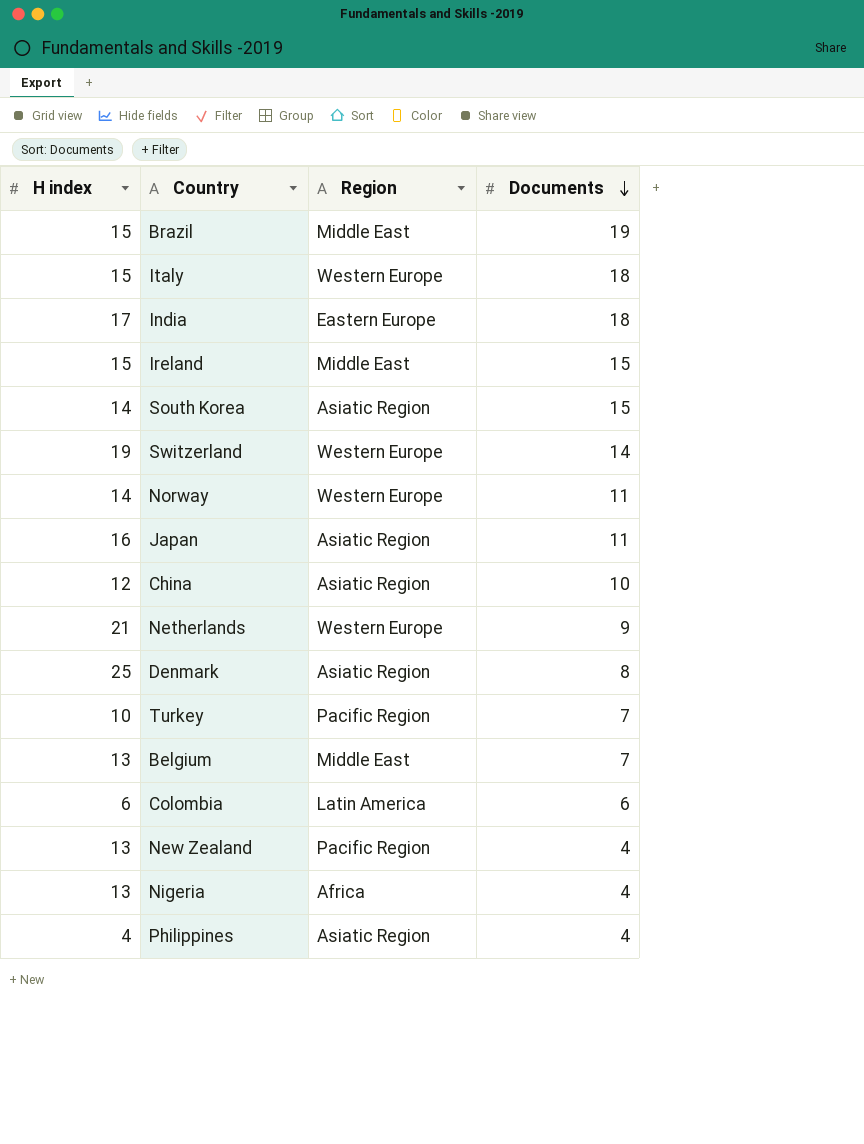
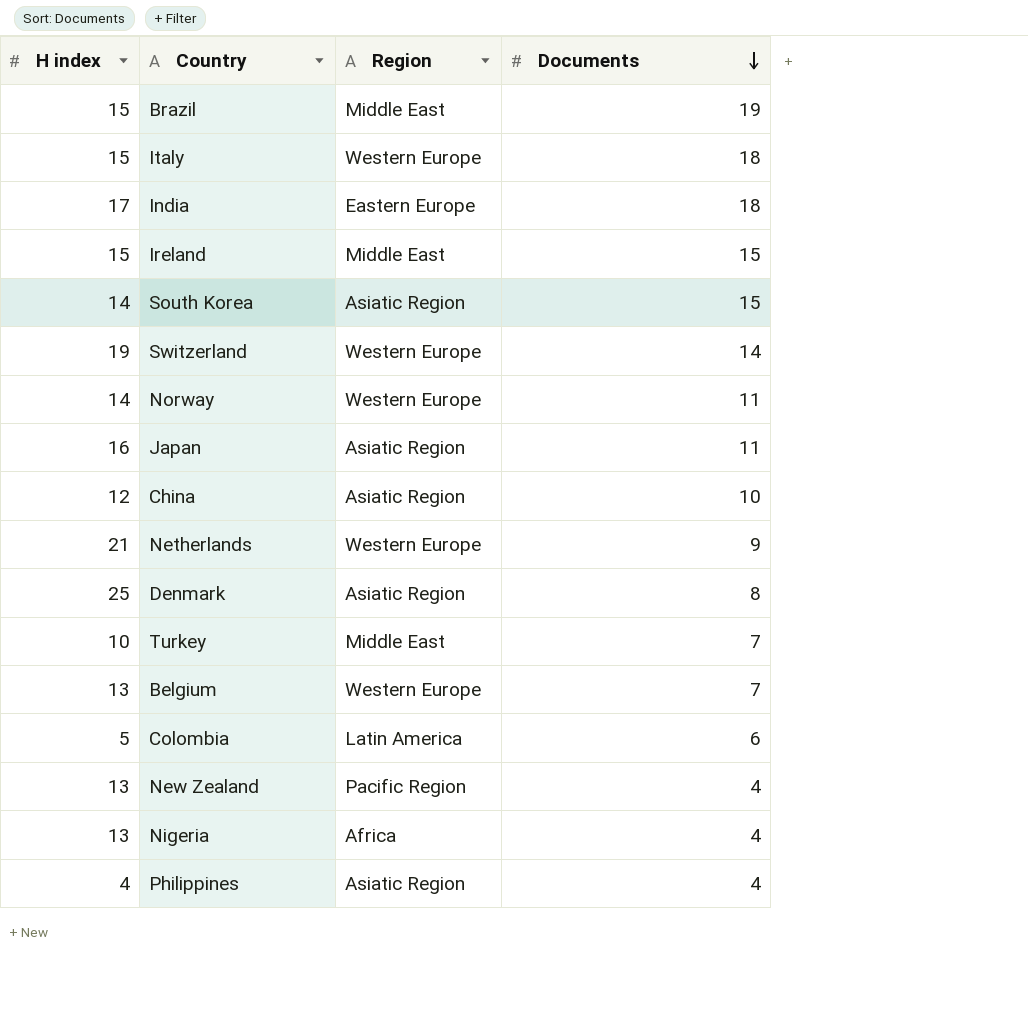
Turkey | Region: Pacific Region -> Middle East
Belgium | Region: Middle East -> Western Europe
Colombia | H index: 6 -> 5

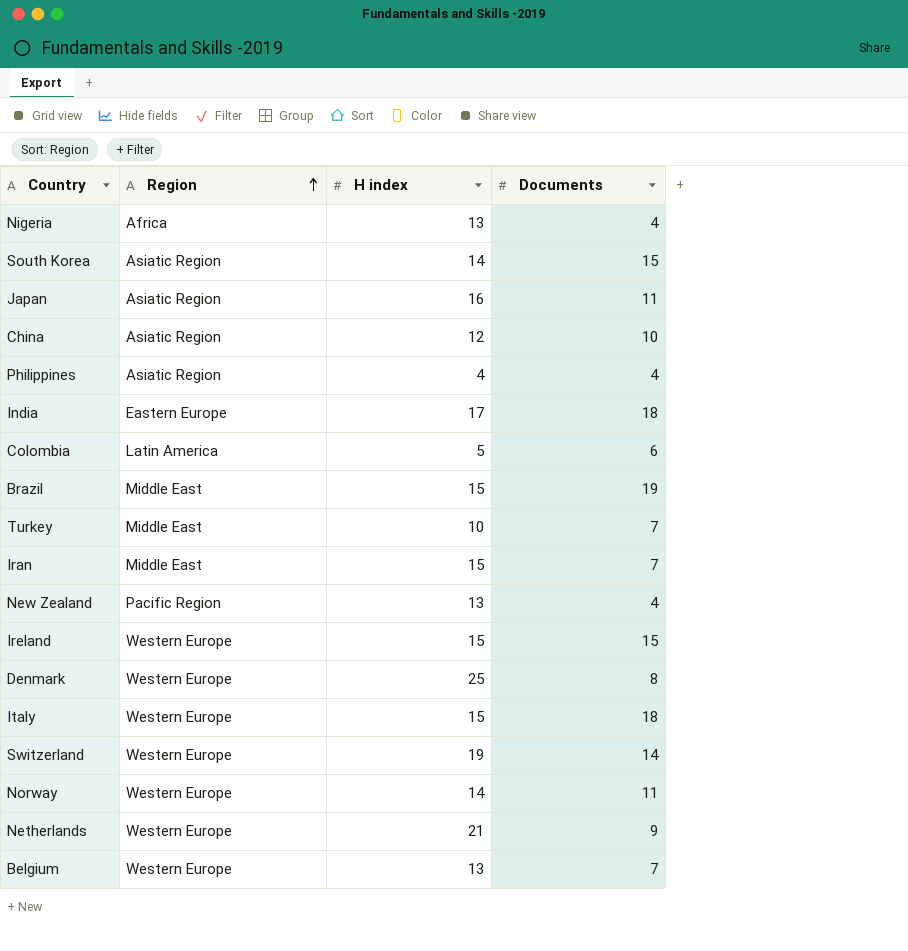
row order: Documents descending -> Region ascending
column H index | position: 1 -> 3
row Iran: none -> Middle East | 15 | 7
Ireland | Region: Middle East -> Western Europe
Denmark | Region: Asiatic Region -> Western Europe

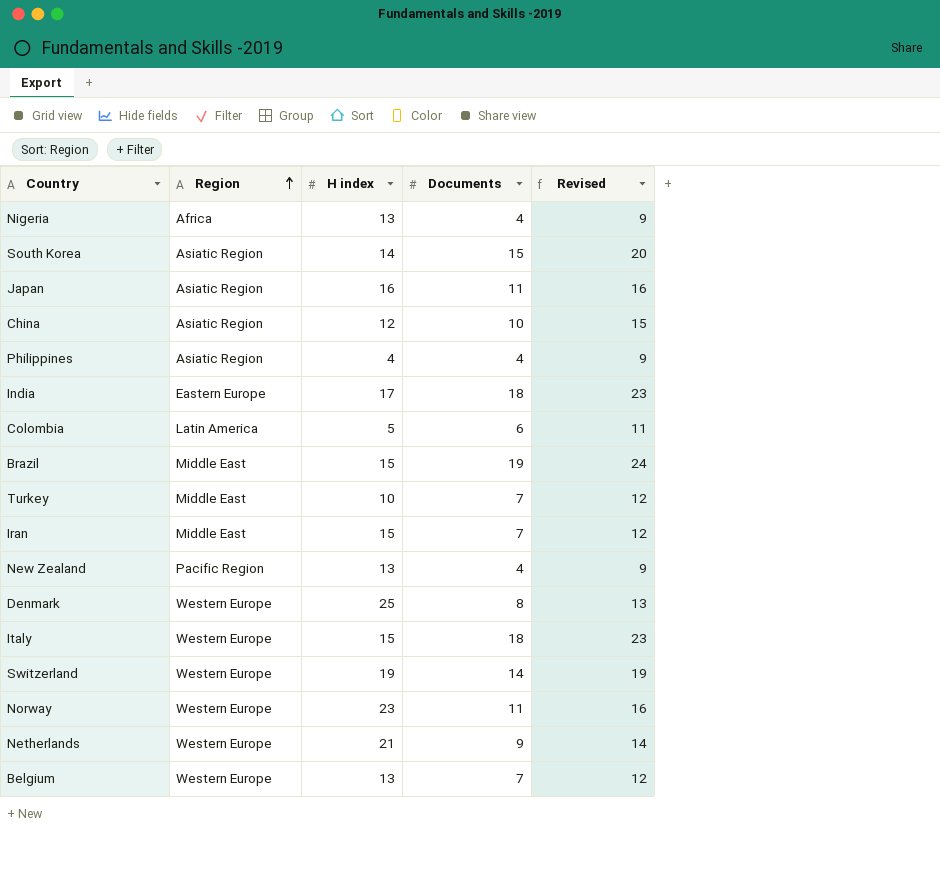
column Revised | formula: none -> [Documents] + 5
row Ireland: Western Europe | 15 | 15 -> none
Norway | H index: 14 -> 23

